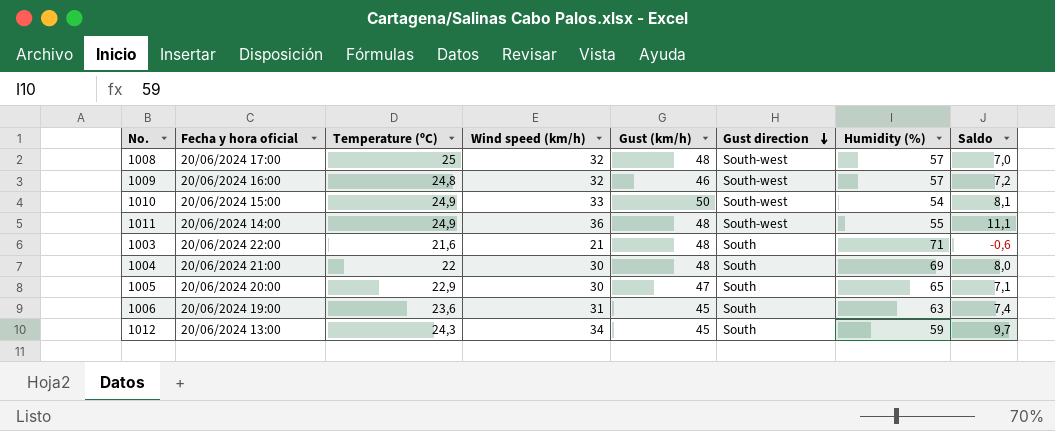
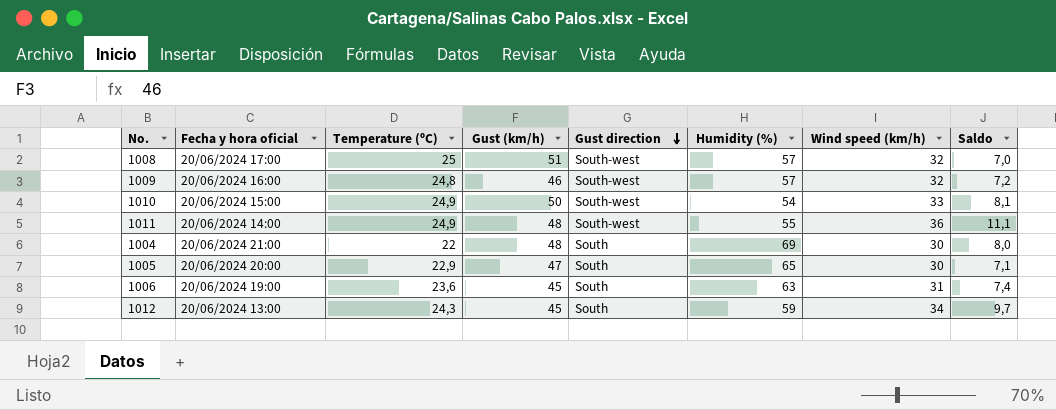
column Wind speed (km/h) | position: 4 -> 7
row 1003: 20/06/2024 22:00 | 21,6 | 21 | 48 | South | 71 | -0,6 -> none
1008 | Gust (km/h): 48 -> 51

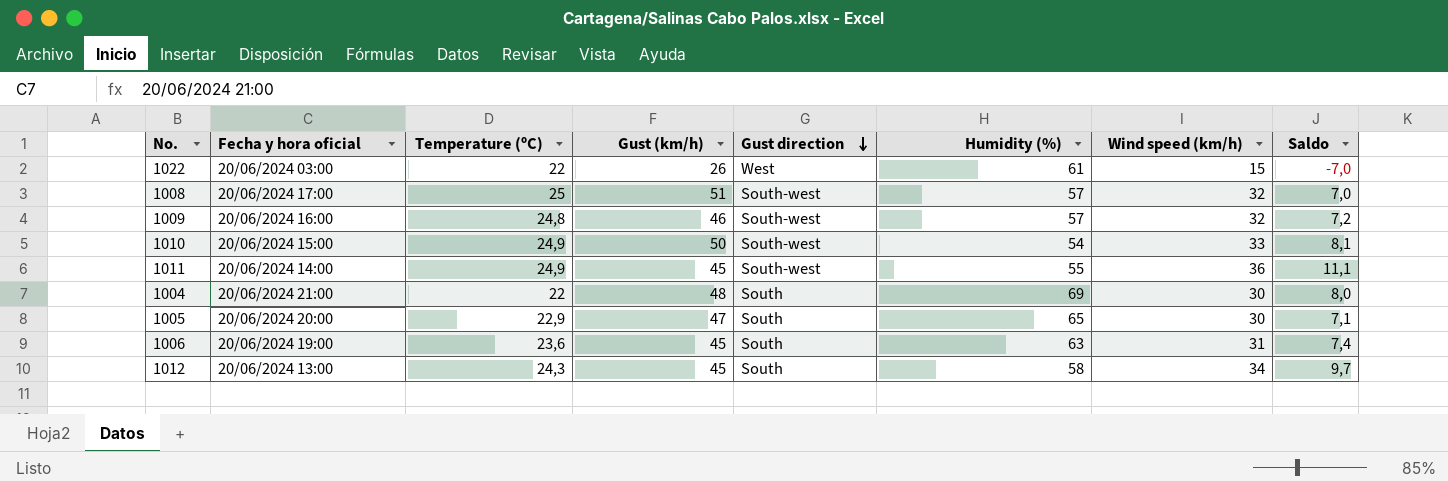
row 1022: none -> 20/06/2024 03:00 | 22 | 26 | West | 61 | 15 | -7,0
1011 | Gust (km/h): 48 -> 45
1012 | Humidity (%): 59 -> 58

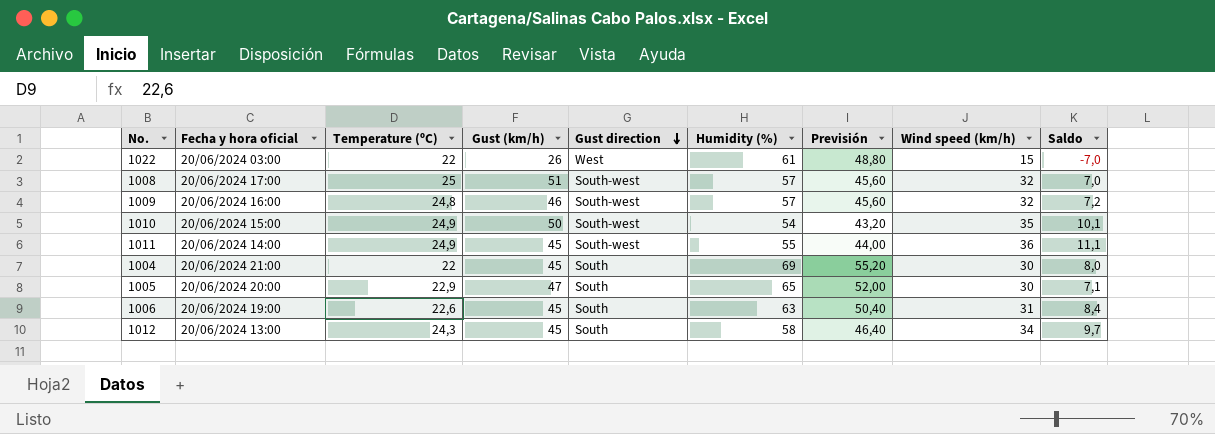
column Previsión | formula: none -> [Humidity (%)] * 0,8
1010 | Wind speed (km/h): 33 -> 35
1010 | Saldo: 8,1 -> 10,1
1004 | Gust (km/h): 48 -> 45
1006 | Temperature (ºC): 23,6 -> 22,6
1006 | Saldo: 7,4 -> 8,4

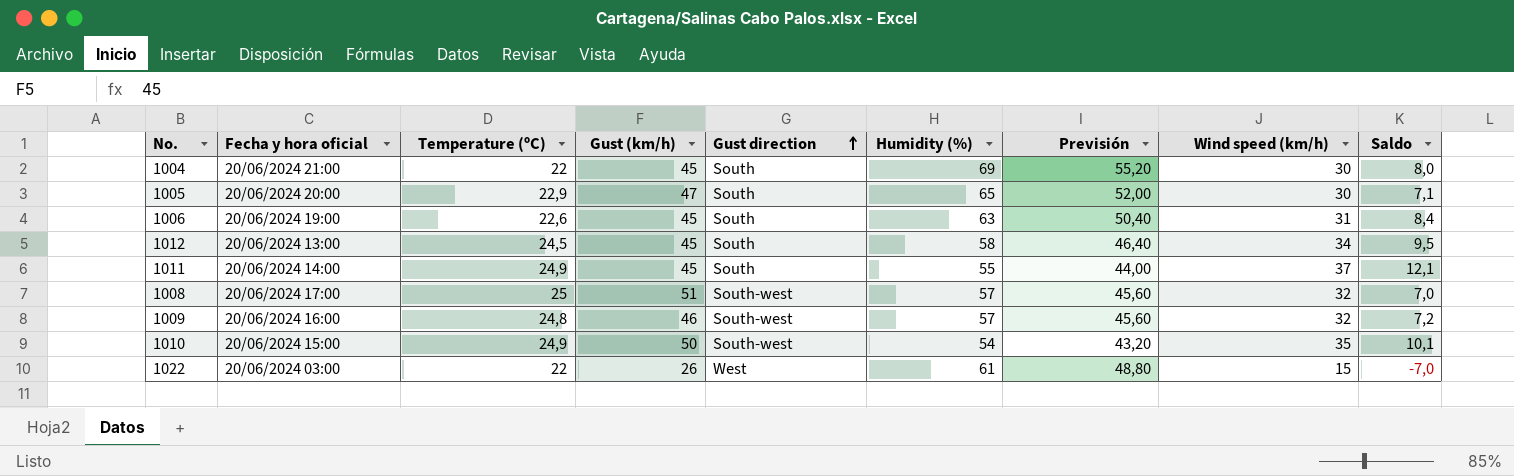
row order: Gust direction descending -> Gust direction ascending
1012 | Temperature (ºC): 24,3 -> 24,5
1012 | Saldo: 9,7 -> 9,5
1011 | Gust direction: South-west -> South
1011 | Wind speed (km/h): 36 -> 37
1011 | Saldo: 11,1 -> 12,1

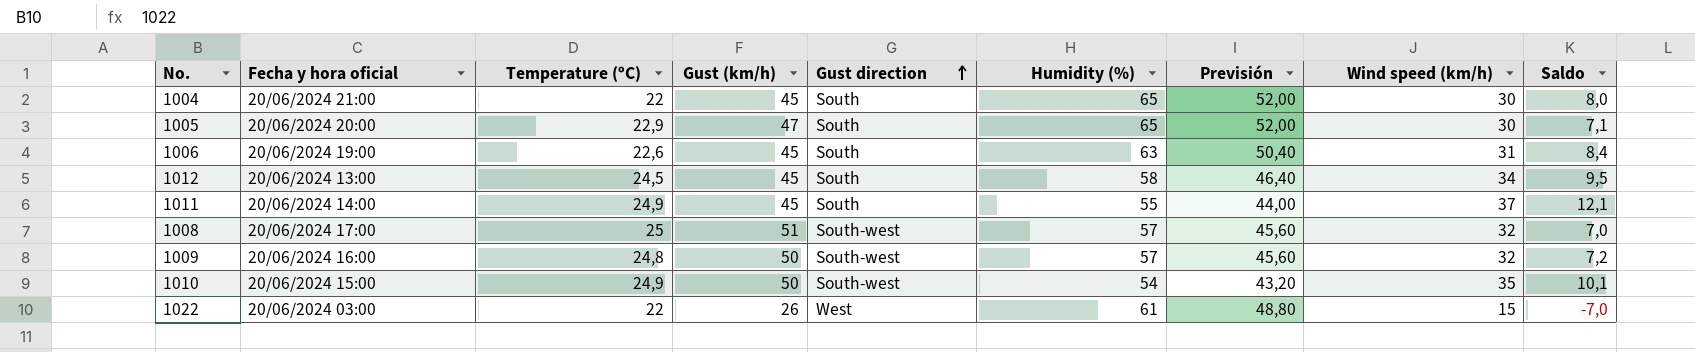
1004 | Humidity (%): 69 -> 65
1004 | Previsión: 55,20 -> 52,00
1009 | Gust (km/h): 46 -> 50

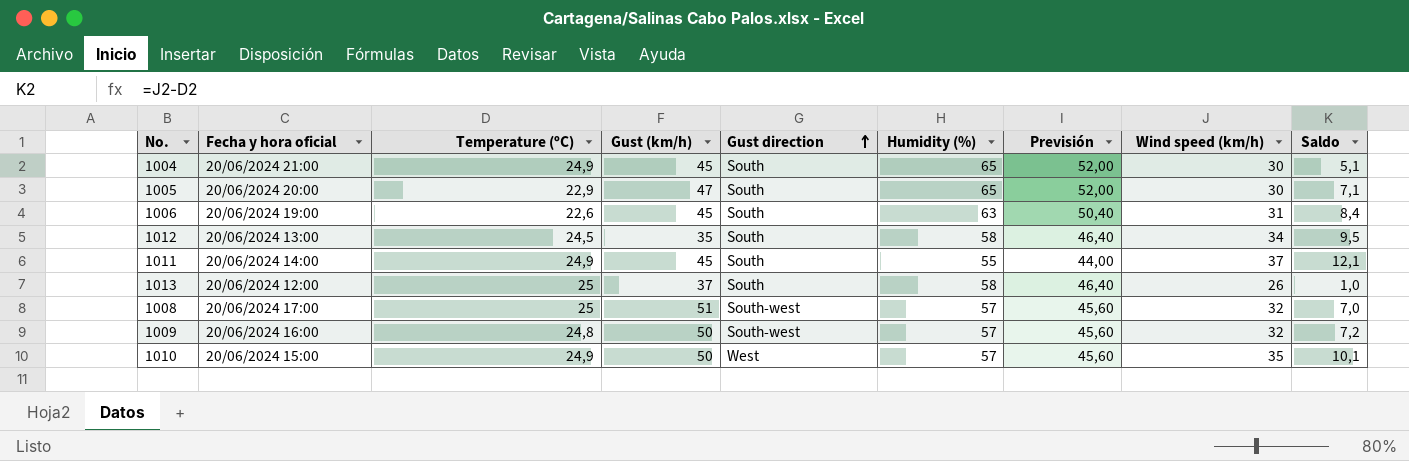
row 1022: 20/06/2024 03:00 | 22 | 26 | West | 61 | 48,80 | 15 | -7,0 -> none
1004 | Temperature (ºC): 22 -> 24,9
1004 | Saldo: 8,0 -> 5,1
1012 | Gust (km/h): 45 -> 35
row 1013: none -> 20/06/2024 12:00 | 25 | 37 | South | 58 | 46,40 | 26 | 1,0
1010 | Gust direction: South-west -> West
1010 | Humidity (%): 54 -> 57
1010 | Previsión: 43,20 -> 45,60

